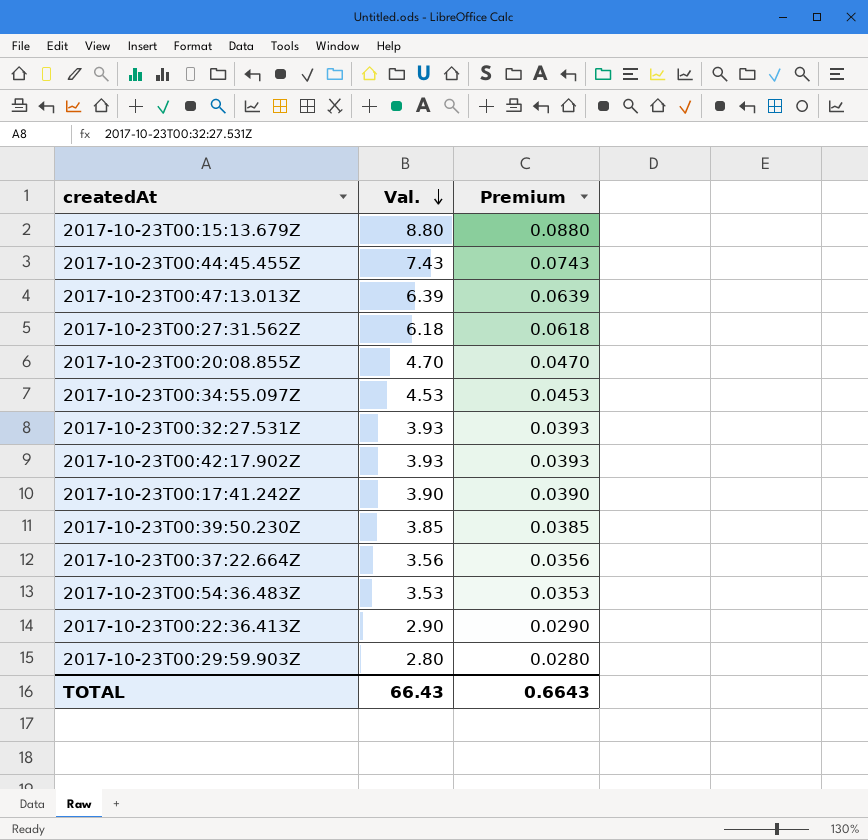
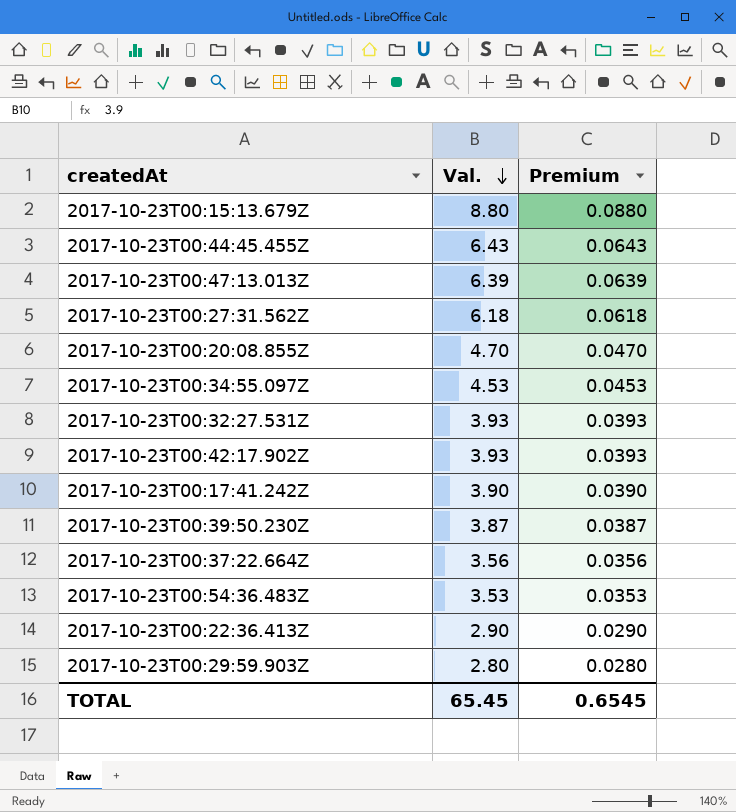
2017-10-23T00:44:45.455Z | Val.: 7.43 -> 6.43
2017-10-23T00:44:45.455Z | Premium: 0.0743 -> 0.0643
2017-10-23T00:39:50.230Z | Val.: 3.85 -> 3.87
2017-10-23T00:39:50.230Z | Premium: 0.0385 -> 0.0387
TOTAL | Val.: 66.43 -> 65.45
TOTAL | Premium: 0.6643 -> 0.6545

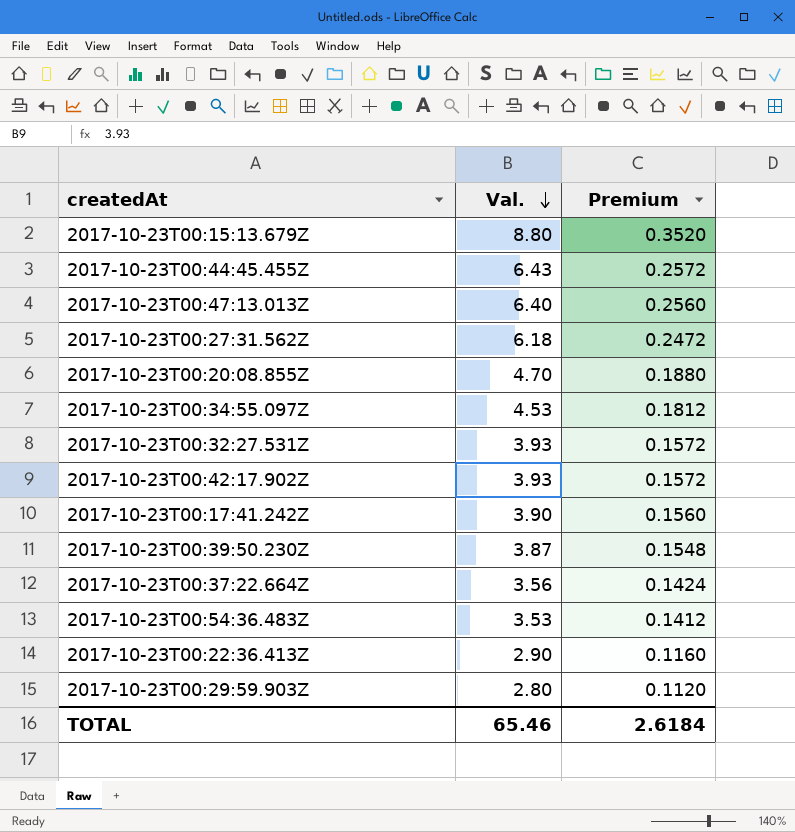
column Premium | formula: [Val.] * 0.01 -> [Val.] * 0.04
2017-10-23T00:47:13.013Z | Val.: 6.39 -> 6.40
TOTAL | Val.: 65.45 -> 65.46
TOTAL | Premium: 0.6545 -> 2.6184

